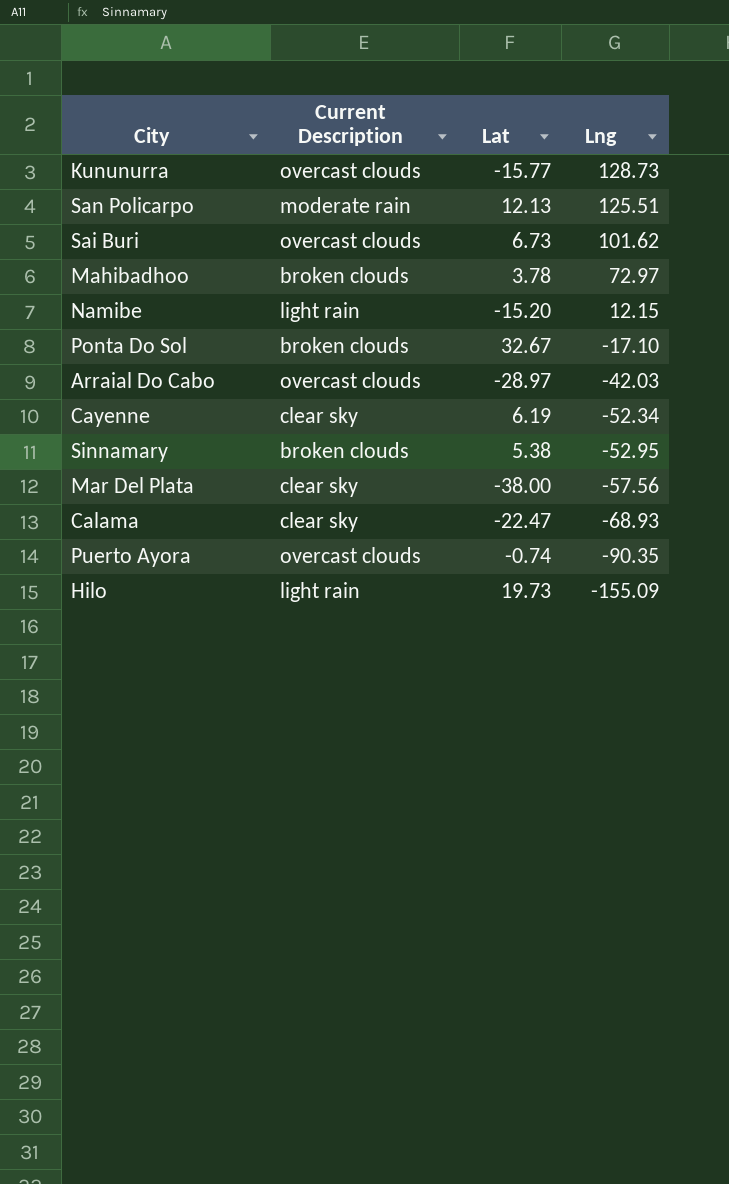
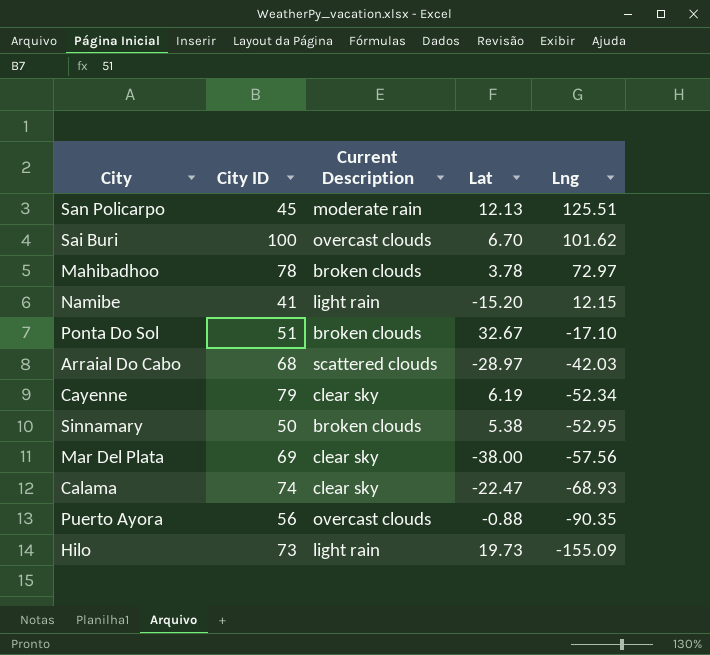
column City ID | position: none -> 2
row Kununurra: overcast clouds | -15.77 | 128.73 -> none
Sai Buri | Lat: 6.73 -> 6.70
Arraial Do Cabo | Current Description: overcast clouds -> scattered clouds
Puerto Ayora | Lat: -0.74 -> -0.88

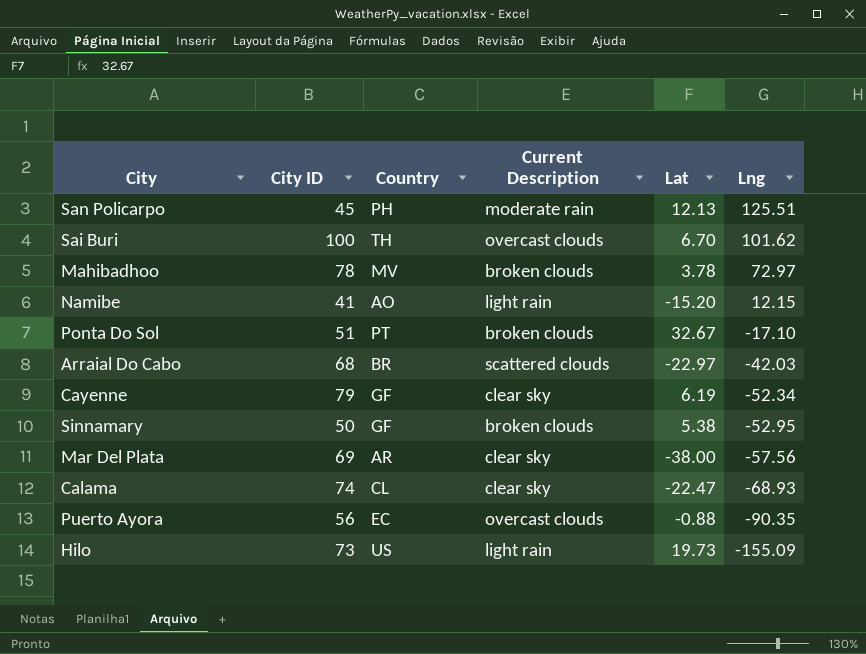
column Country | position: none -> 3
Arraial Do Cabo | Lat: -28.97 -> -22.97

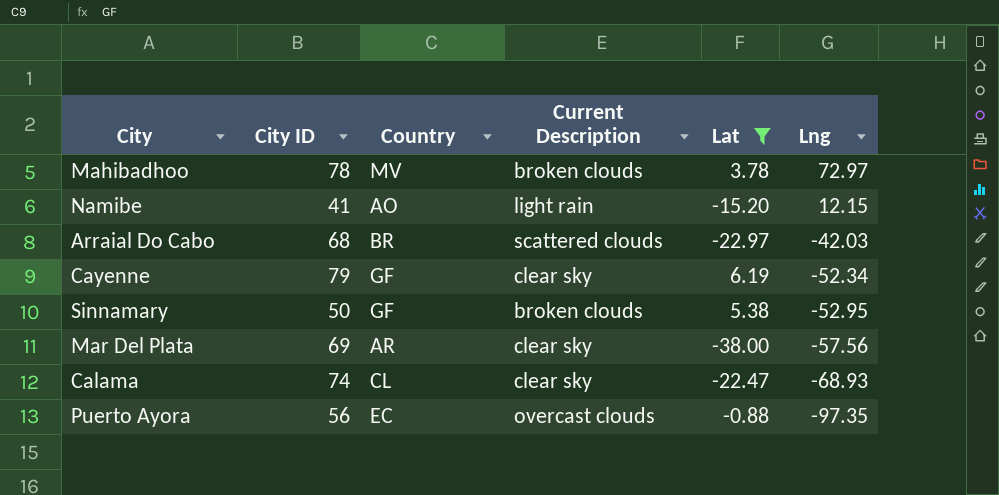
filter: none -> Lat <= 6.19
Puerto Ayora | Lng: -90.35 -> -97.35

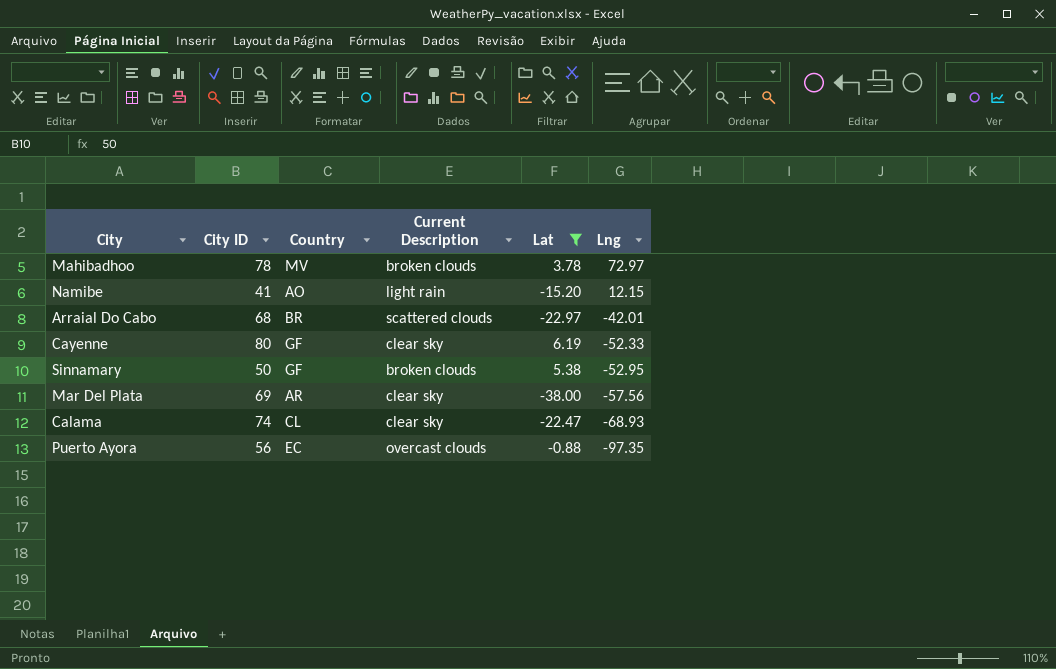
Arraial Do Cabo | Lng: -42.03 -> -42.01
Cayenne | City ID: 79 -> 80
Cayenne | Lng: -52.34 -> -52.33

